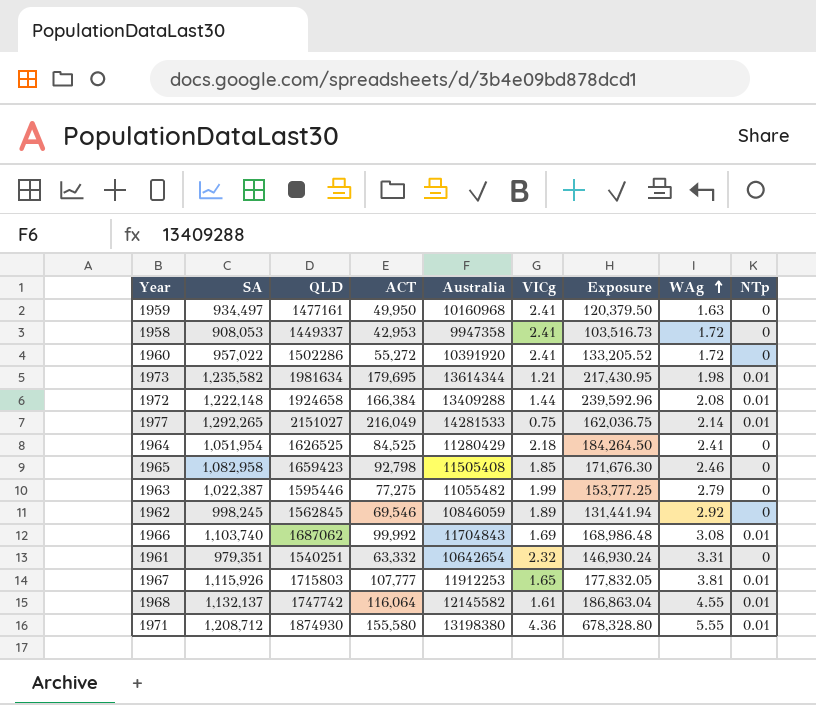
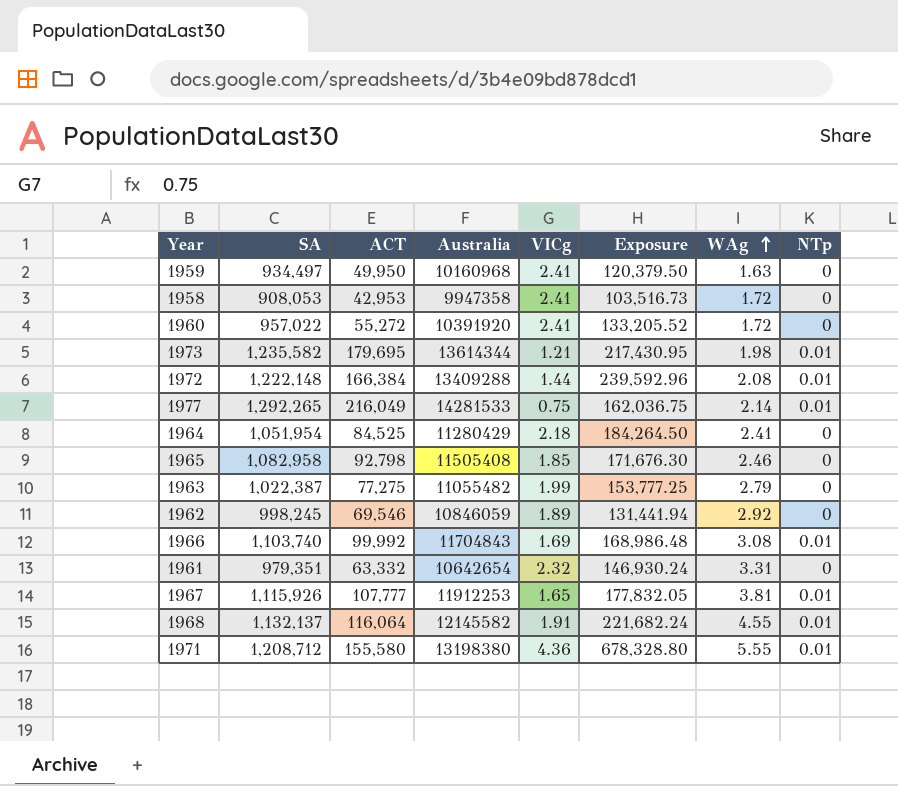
column QLD | position: 3 -> none
1968 | VICg: 1.61 -> 1.91
1968 | Exposure: 186,863.04 -> 221,682.24

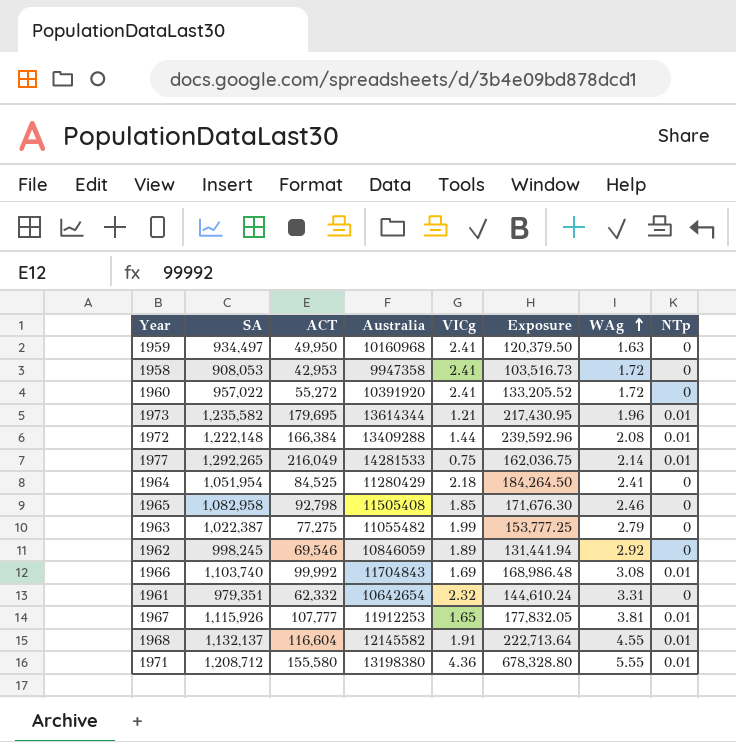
1973 | WAg: 1.98 -> 1.96
1961 | ACT: 63,332 -> 62,332
1961 | Exposure: 146,930.24 -> 144,610.24
1968 | ACT: 116,064 -> 116,604
1968 | Exposure: 221,682.24 -> 222,713.64

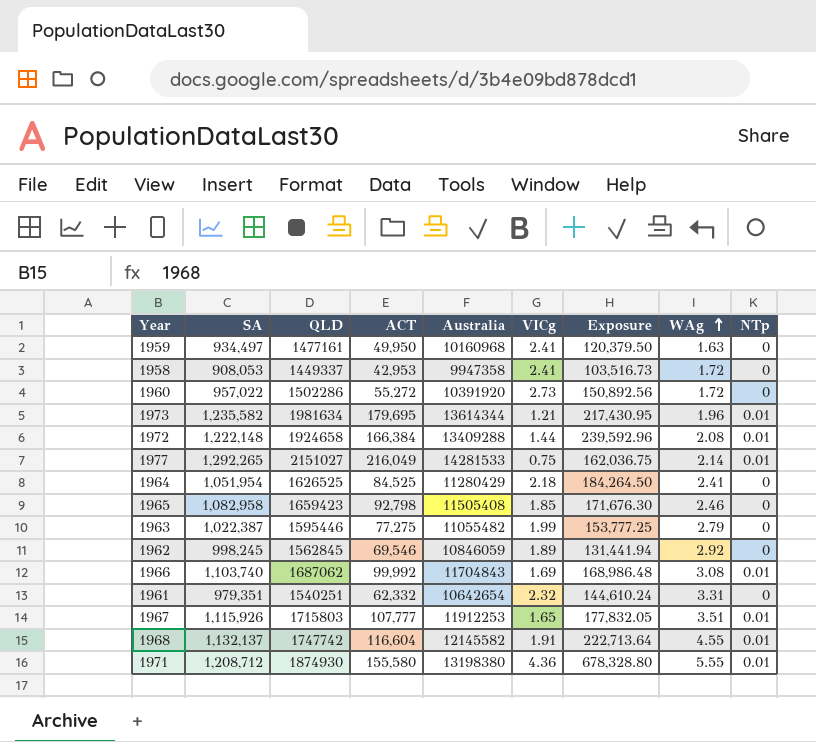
column QLD | position: none -> 3
1960 | VICg: 2.41 -> 2.73
1960 | Exposure: 133,205.52 -> 150,892.56
1967 | WAg: 3.81 -> 3.51

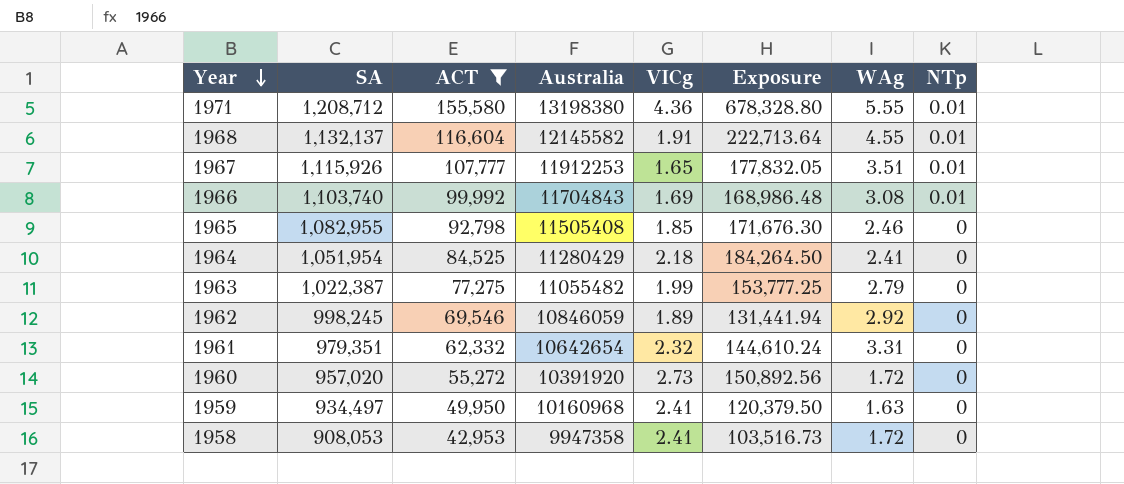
filter: none -> ACT <= 155,580
row order: WAg ascending -> Year descending
column QLD | position: 3 -> none
1965 | SA: 1,082,958 -> 1,082,955
1960 | SA: 957,022 -> 957,020

